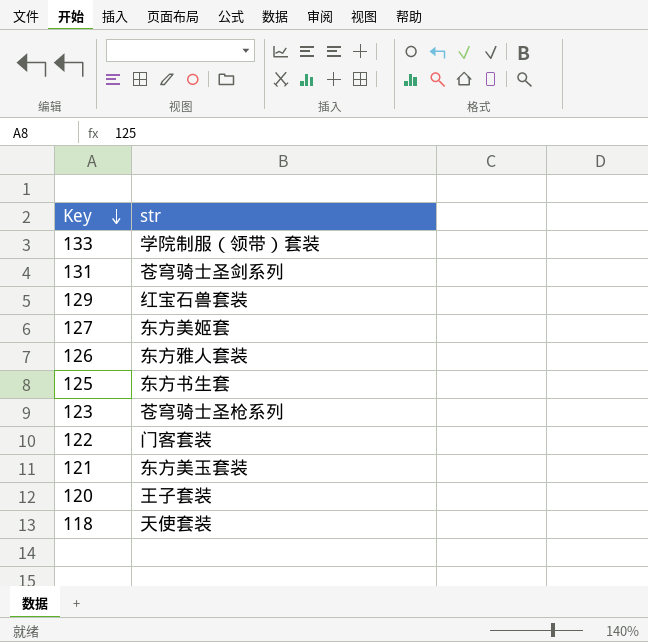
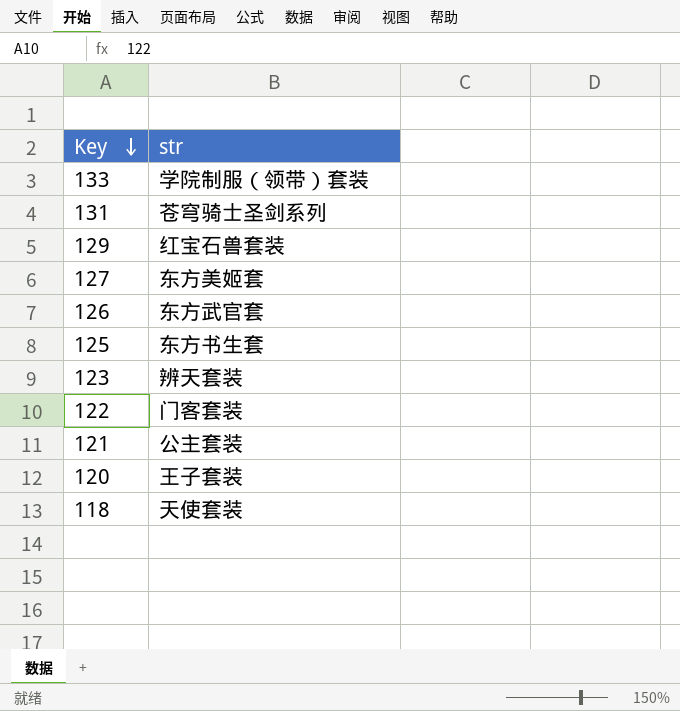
126 | str: 东方雅人套装 -> 东方武官套
123 | str: 苍穹骑士圣枪系列 -> 辨天套装
121 | str: 东方美玉套装 -> 公主套装

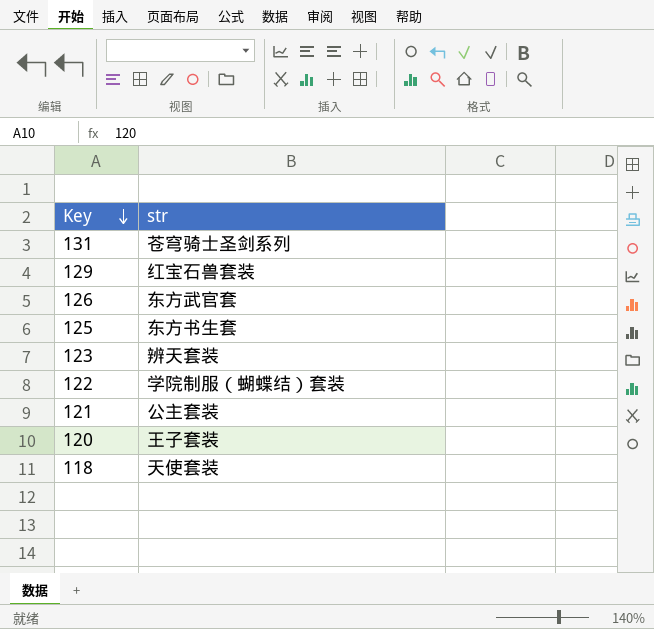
row 133: 学院制服（领带）套装 -> none
row 127: 东方美姬套 -> none
122 | str: 门客套装 -> 学院制服（蝴蝶结）套装

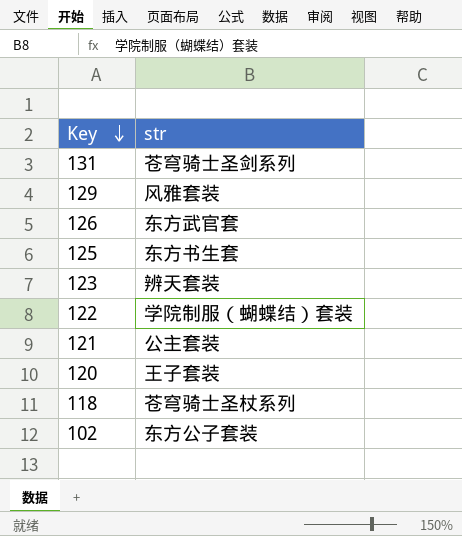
129 | str: 红宝石兽套装 -> 风雅套装
118 | str: 天使套装 -> 苍穹骑士圣杖系列
row 102: none -> 东方公子套装

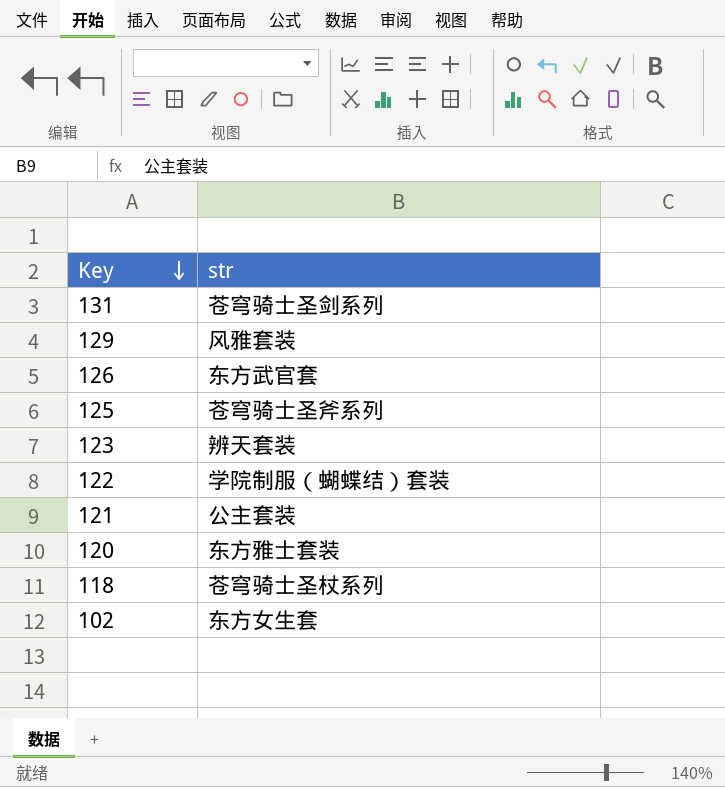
125 | str: 东方书生套 -> 苍穹骑士圣斧系列
120 | str: 王子套装 -> 东方雅士套装
102 | str: 东方公子套装 -> 东方女生套

